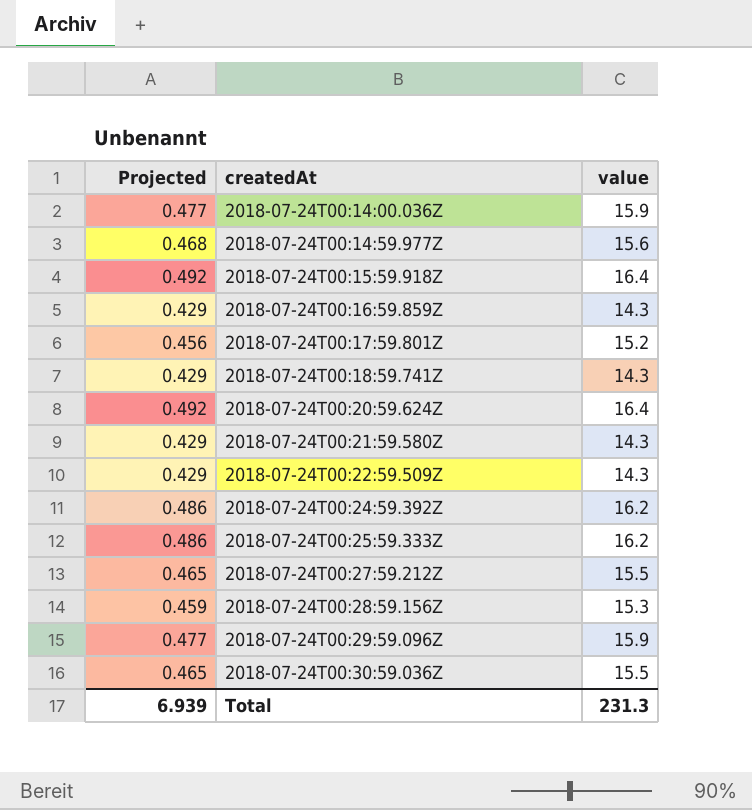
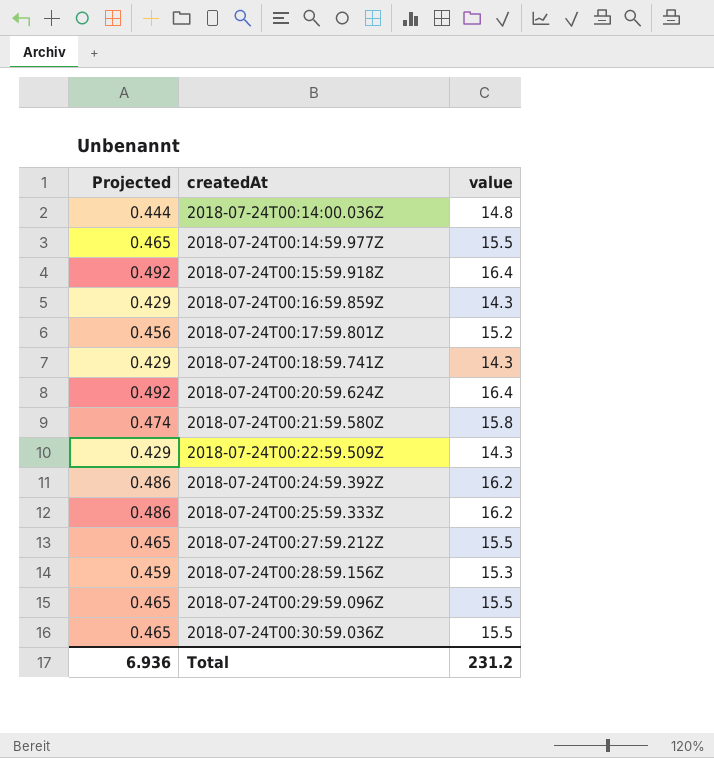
2018-07-24T00:14:00.036Z | Projected: 0.477 -> 0.444
2018-07-24T00:14:00.036Z | value: 15.9 -> 14.8
2018-07-24T00:14:59.977Z | Projected: 0.468 -> 0.465
2018-07-24T00:14:59.977Z | value: 15.6 -> 15.5
2018-07-24T00:21:59.580Z | Projected: 0.429 -> 0.474
2018-07-24T00:21:59.580Z | value: 14.3 -> 15.8
2018-07-24T00:29:59.096Z | Projected: 0.477 -> 0.465
2018-07-24T00:29:59.096Z | value: 15.9 -> 15.5
Total | Projected: 6.939 -> 6.936
Total | value: 231.3 -> 231.2

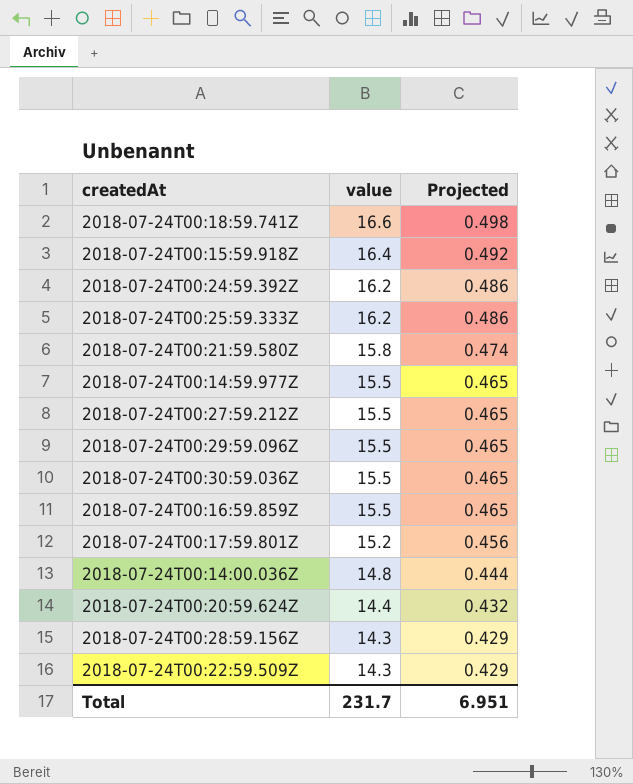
row order: createdAt ascending -> value descending
column Projected | position: 1 -> 3
2018-07-24T00:18:59.741Z | value: 14.3 -> 16.6
2018-07-24T00:18:59.741Z | Projected: 0.429 -> 0.498
2018-07-24T00:16:59.859Z | value: 14.3 -> 15.5
2018-07-24T00:16:59.859Z | Projected: 0.429 -> 0.465
2018-07-24T00:20:59.624Z | value: 16.4 -> 14.4
2018-07-24T00:20:59.624Z | Projected: 0.492 -> 0.432
2018-07-24T00:28:59.156Z | value: 15.3 -> 14.3
2018-07-24T00:28:59.156Z | Projected: 0.459 -> 0.429
Total | value: 231.2 -> 231.7
Total | Projected: 6.936 -> 6.951

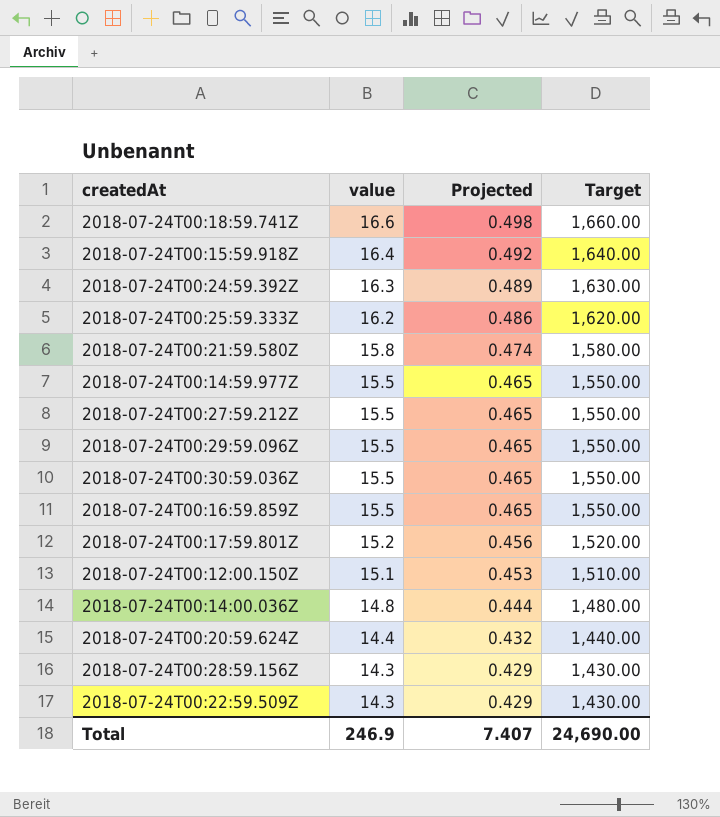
column Target | formula: none -> [value] * 100
2018-07-24T00:24:59.392Z | value: 16.2 -> 16.3
2018-07-24T00:24:59.392Z | Projected: 0.486 -> 0.489
row 2018-07-24T00:12:00.150Z: none -> 15.1 | 0.453 | 1,510.00
Total | value: 231.7 -> 246.9
Total | Projected: 6.951 -> 7.407

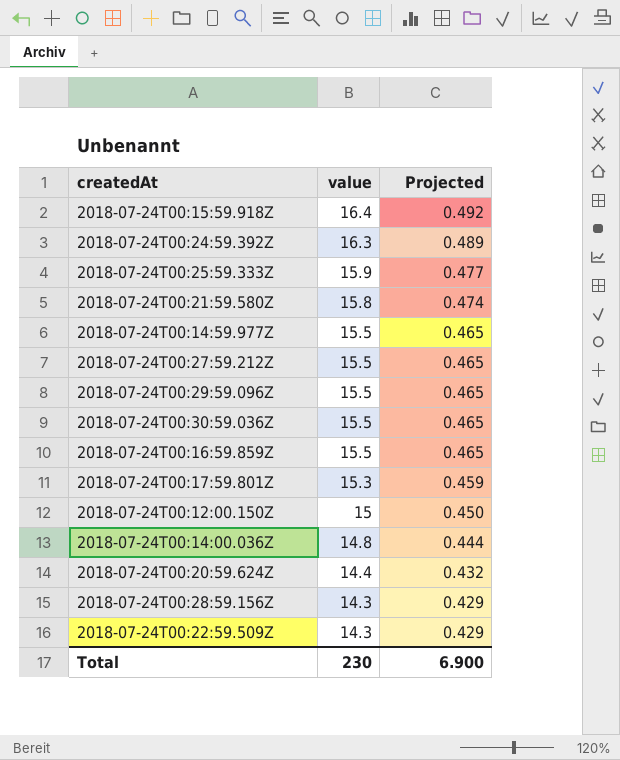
column Target | formula: [value] * 100 -> none
row 2018-07-24T00:18:59.741Z: 16.6 | 0.498 | 1,660.00 -> none
2018-07-24T00:25:59.333Z | value: 16.2 -> 15.9
2018-07-24T00:25:59.333Z | Projected: 0.486 -> 0.477
2018-07-24T00:17:59.801Z | value: 15.2 -> 15.3
2018-07-24T00:17:59.801Z | Projected: 0.456 -> 0.459
2018-07-24T00:12:00.150Z | value: 15.1 -> 15
2018-07-24T00:12:00.150Z | Projected: 0.453 -> 0.450
Total | value: 246.9 -> 230
Total | Projected: 7.407 -> 6.900

